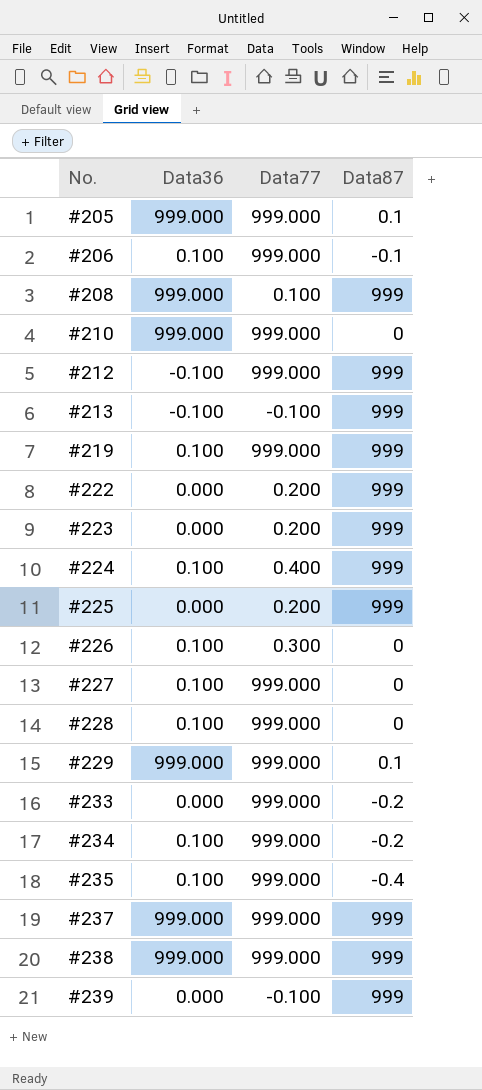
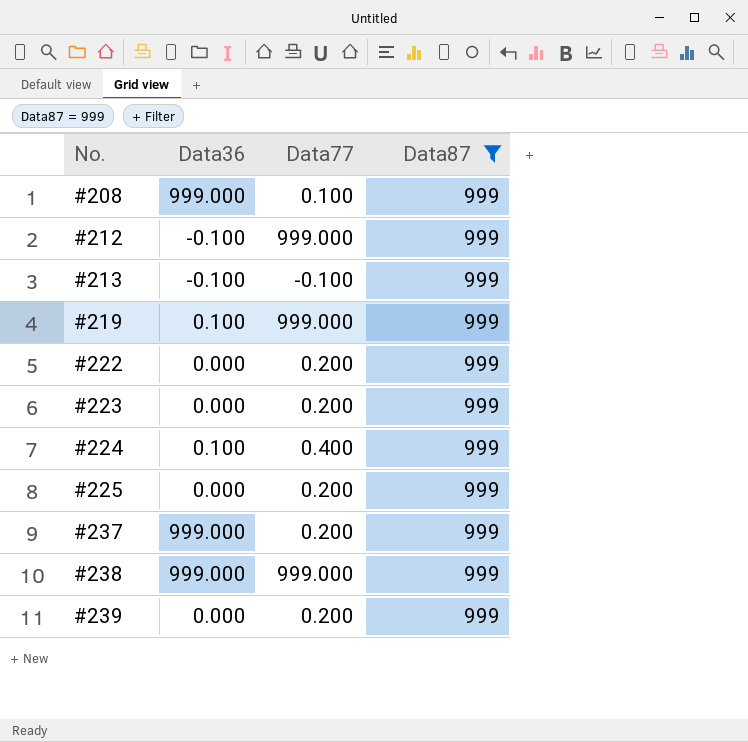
filter: none -> Data87 = 999
#237 | Data77: 999.000 -> 0.200
#239 | Data77: -0.100 -> 0.200

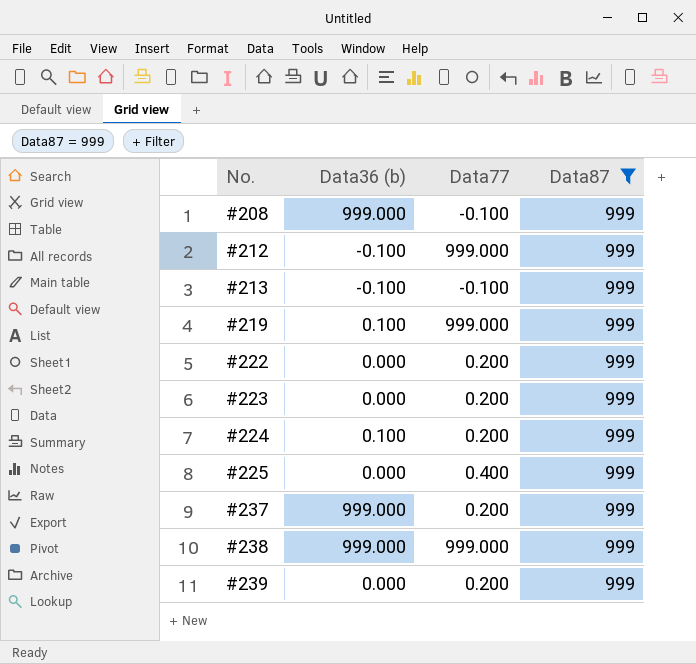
column name: Data36 -> Data36 (b)
#208 | Data77: 0.100 -> -0.100
#224 | Data77: 0.400 -> 0.200
#225 | Data77: 0.200 -> 0.400

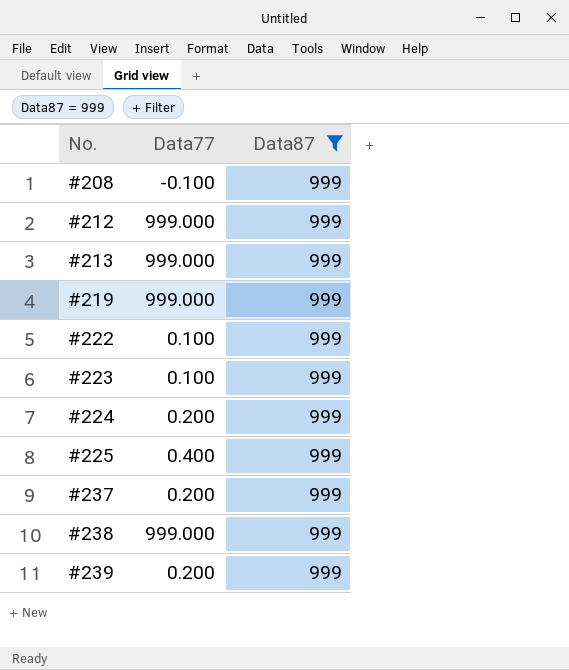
column Data36 (b) | position: 2 -> none
#213 | Data77: -0.100 -> 999.000
#222 | Data77: 0.200 -> 0.100
#223 | Data77: 0.200 -> 0.100

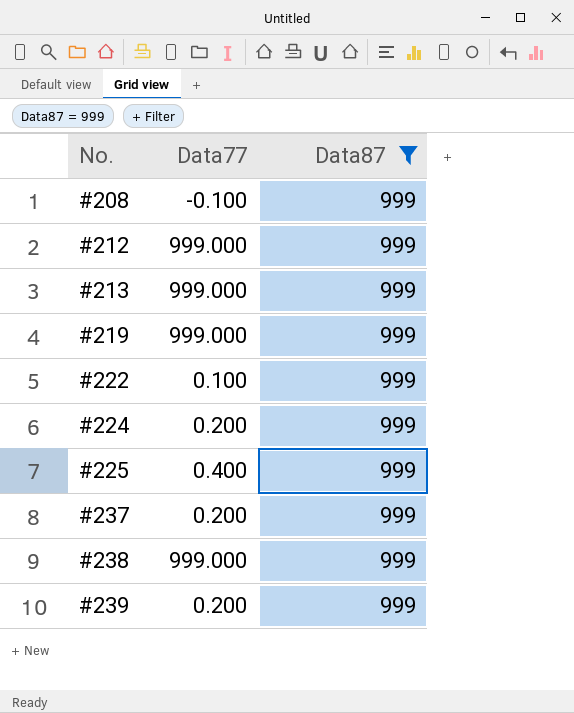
row #223: 0.100 | 999 -> none

